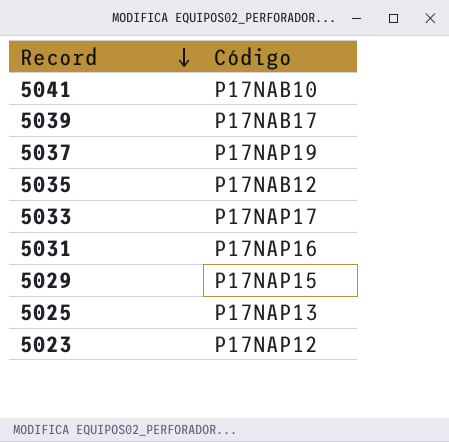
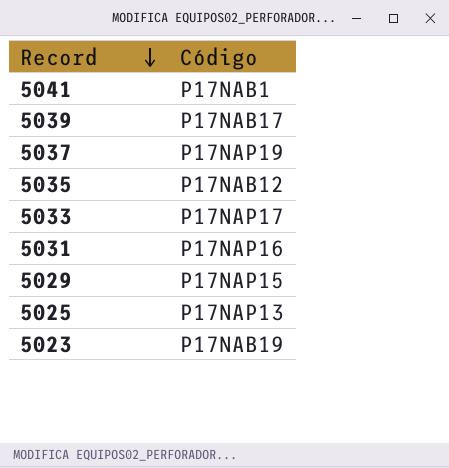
5041 | Código: P17NAB10 -> P17NAB1
5023 | Código: P17NAP12 -> P17NAB19

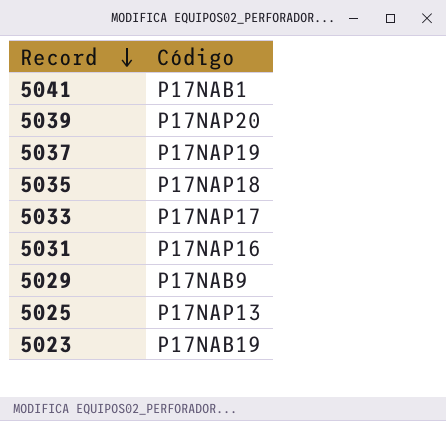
5039 | Código: P17NAB17 -> P17NAP20
5035 | Código: P17NAB12 -> P17NAP18
5029 | Código: P17NAP15 -> P17NAB9

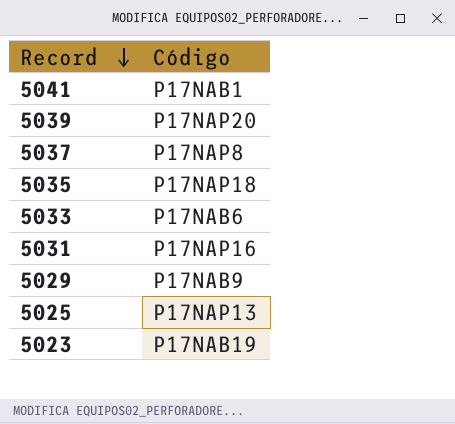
5037 | Código: P17NAP19 -> P17NAP8
5033 | Código: P17NAP17 -> P17NAB6

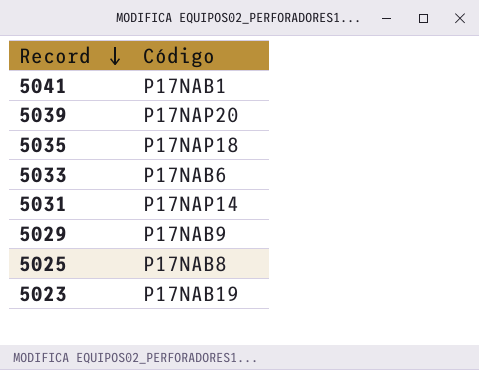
row 5037: P17NAP8 -> none
5031 | Código: P17NAP16 -> P17NAP14
5025 | Código: P17NAP13 -> P17NAB8

